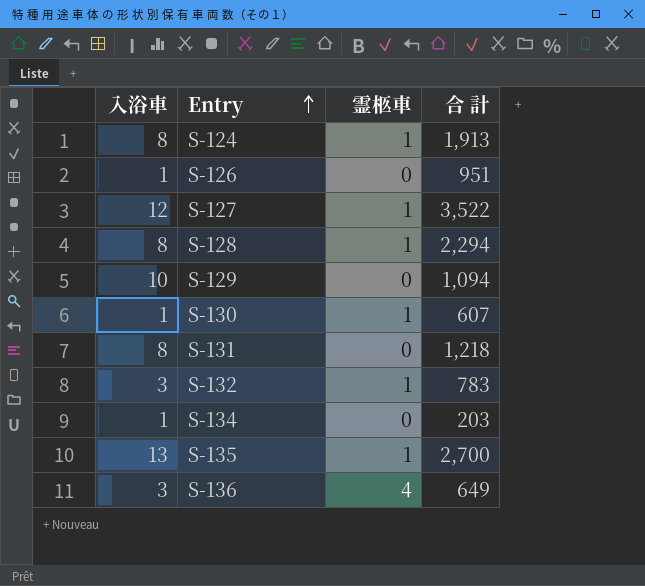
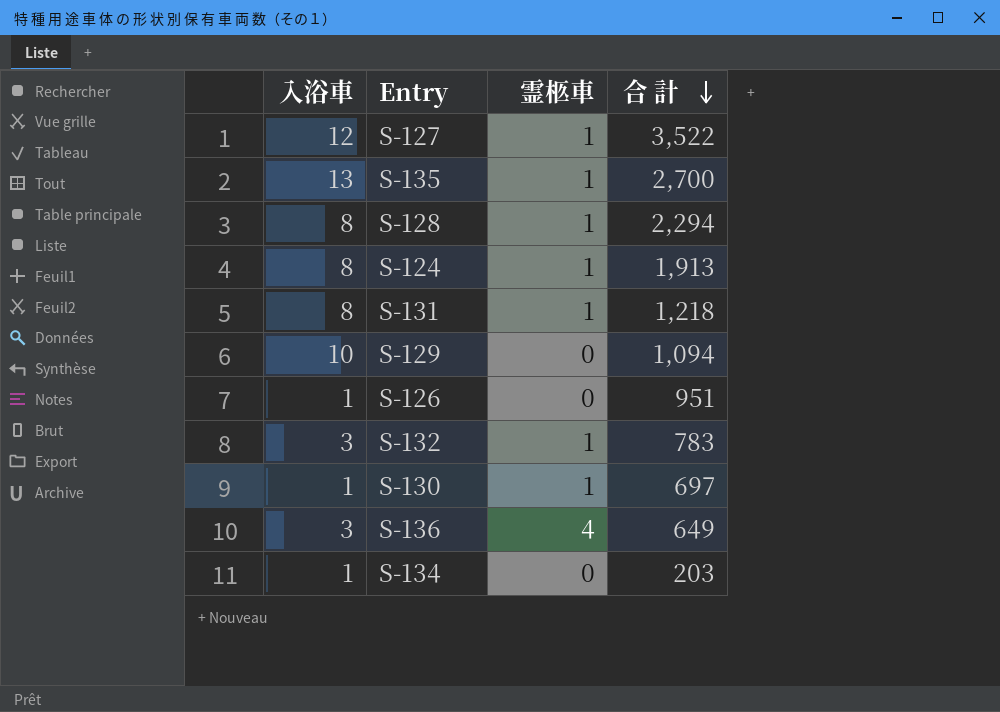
row order: Entry ascending -> 合 計 descending
S-131 | 霊柩車: 0 -> 1
S-130 | 合 計: 607 -> 697

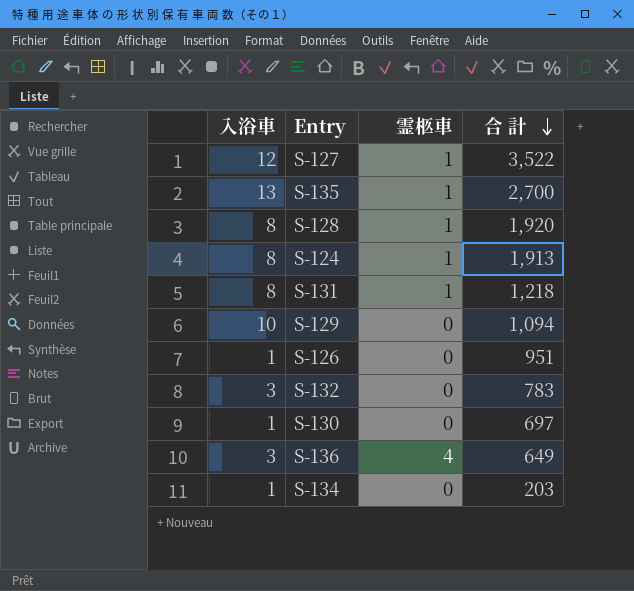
S-128 | 合 計: 2,294 -> 1,920
S-132 | 霊柩車: 1 -> 0
S-130 | 霊柩車: 1 -> 0

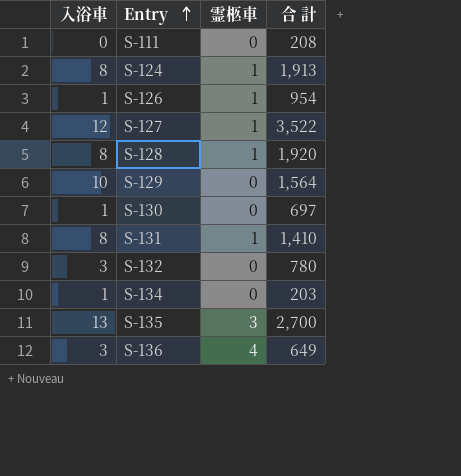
row order: 合 計 descending -> Entry ascending
row S-111: none -> 0 | 0 | 208
S-126 | 霊柩車: 0 -> 1
S-126 | 合 計: 951 -> 954
S-129 | 合 計: 1,094 -> 1,564
S-131 | 合 計: 1,218 -> 1,410
S-132 | 合 計: 783 -> 780
S-135 | 霊柩車: 1 -> 3

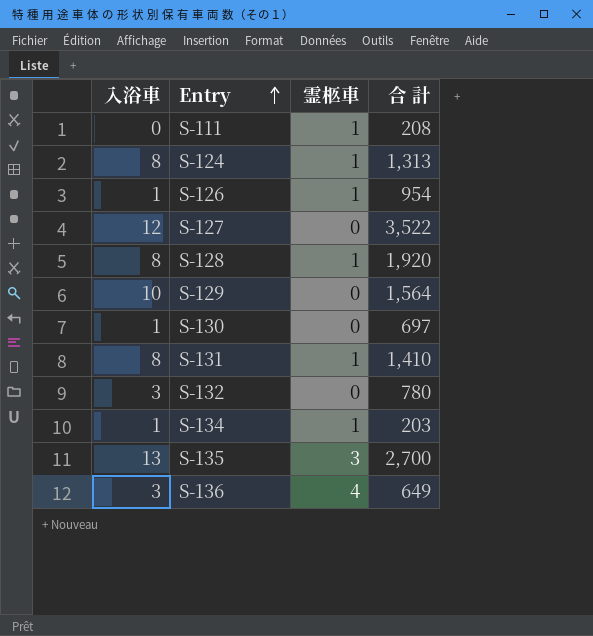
S-111 | 霊柩車: 0 -> 1
S-124 | 合 計: 1,913 -> 1,313
S-127 | 霊柩車: 1 -> 0
S-134 | 霊柩車: 0 -> 1

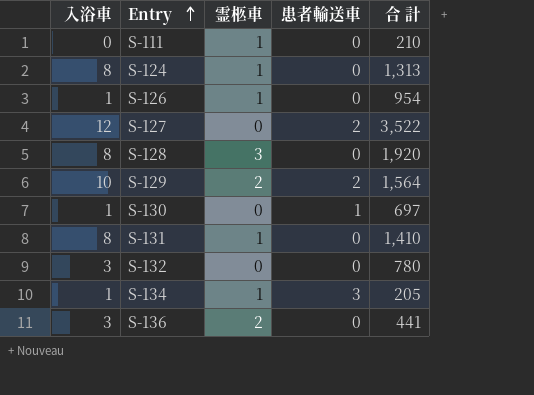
column 患者輸送車 | position: none -> 4
row S-135: 13 | 3 | 2,700 -> none
S-111 | 合 計: 208 -> 210
S-128 | 霊柩車: 1 -> 3
S-129 | 霊柩車: 0 -> 2
S-134 | 合 計: 203 -> 205
S-136 | 霊柩車: 4 -> 2
S-136 | 合 計: 649 -> 441

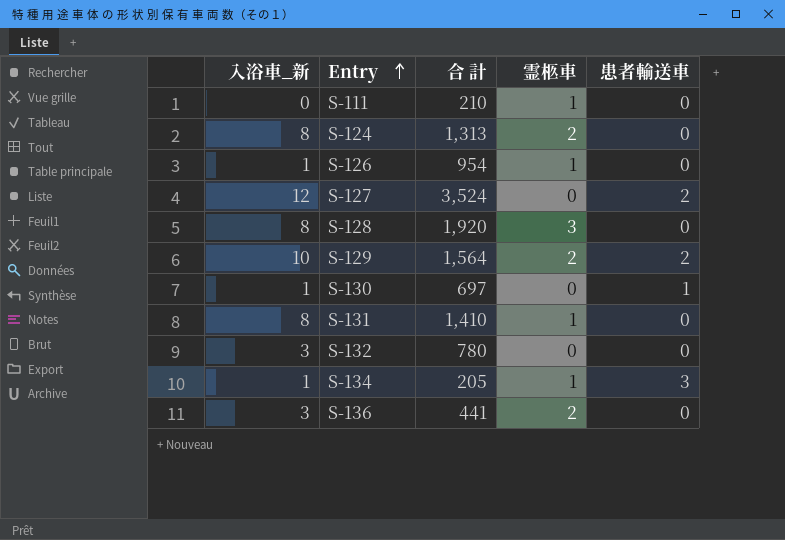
column name: 入浴車 -> 入浴車_新
column 合 計 | position: 5 -> 3
S-124 | 霊柩車: 1 -> 2
S-127 | 合 計: 3,522 -> 3,524

